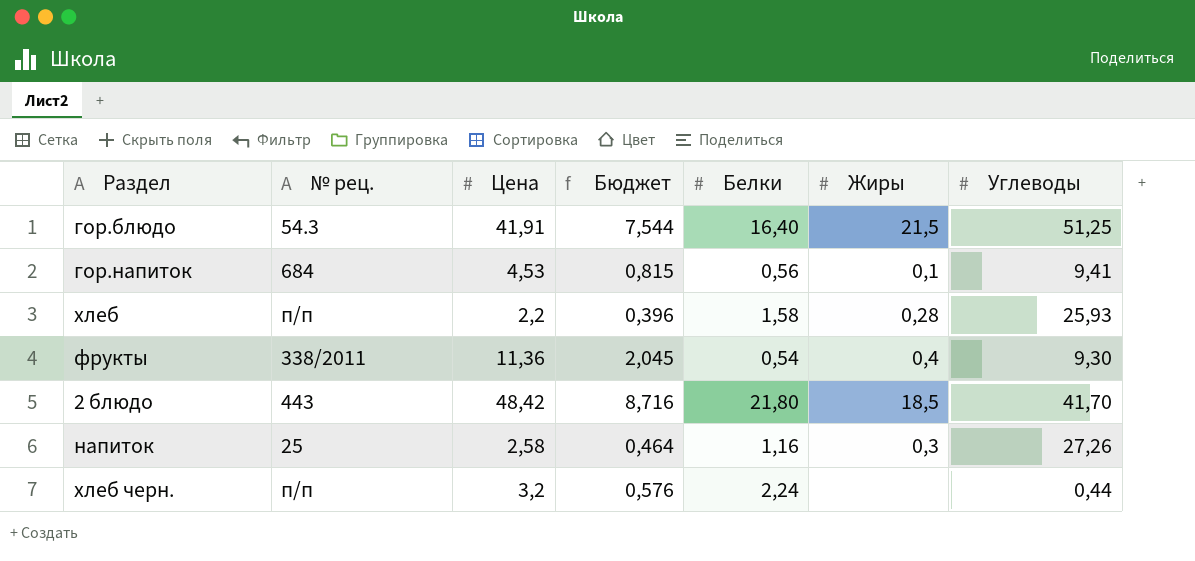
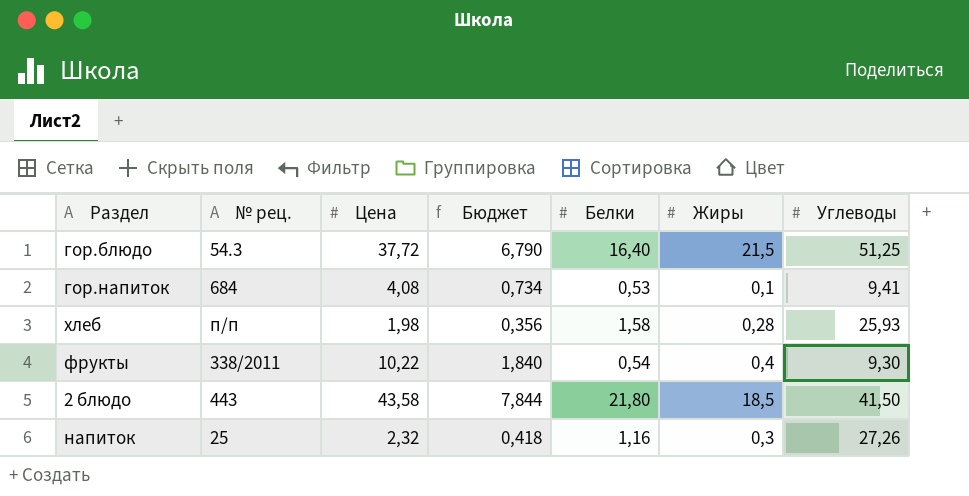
row хлеб черн.: п/п | 3,2 | 0,576 | 2,24 | none | 0,44 -> none
гор.блюдо | Цена: 41,91 -> 37,72
гор.блюдо | Бюджет: 7,544 -> 6,790
гор.напиток | Цена: 4,53 -> 4,08
гор.напиток | Бюджет: 0,815 -> 0,734
гор.напиток | Белки: 0,56 -> 0,53
хлеб | Цена: 2,2 -> 1,98
хлеб | Бюджет: 0,396 -> 0,356
фрукты | Цена: 11,36 -> 10,22
фрукты | Бюджет: 2,045 -> 1,840
2 блюдо | Цена: 48,42 -> 43,58
2 блюдо | Бюджет: 8,716 -> 7,844
2 блюдо | Углеводы: 41,70 -> 41,50
напиток | Цена: 2,58 -> 2,32
напиток | Бюджет: 0,464 -> 0,418

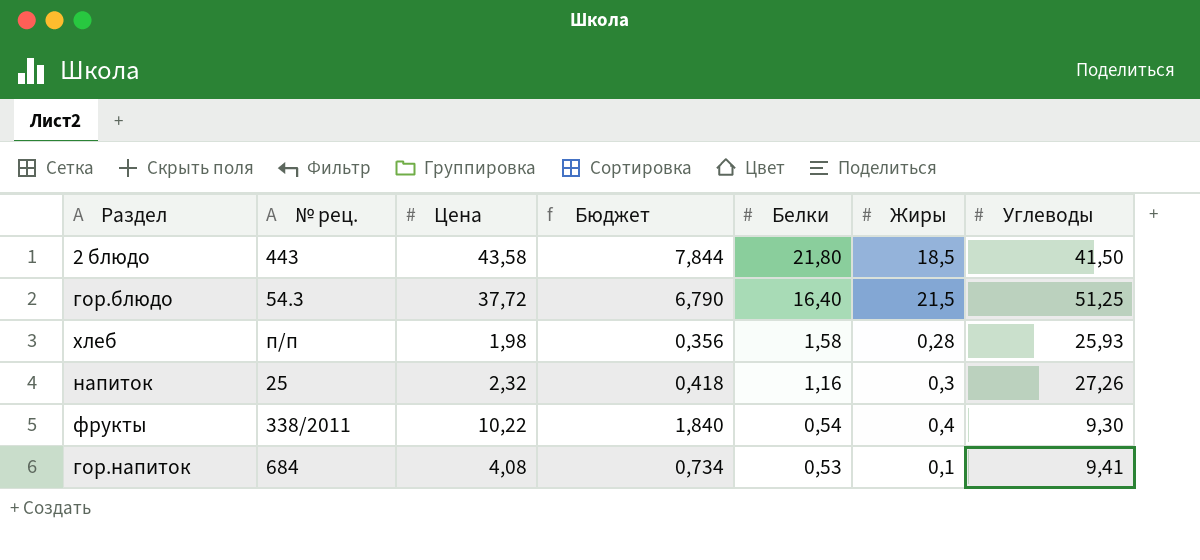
row order: none -> Белки descending

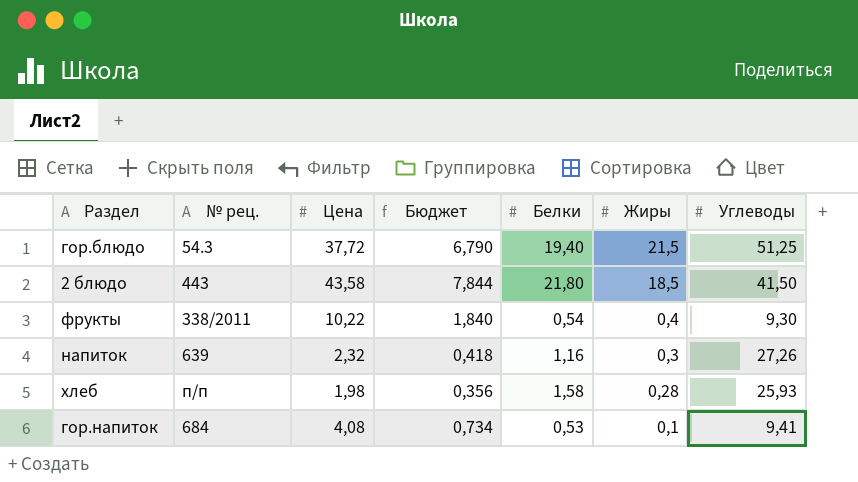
row order: Белки descending -> Жиры descending
гор.блюдо | Белки: 16,40 -> 19,40
напиток | № рец.: 25 -> 639

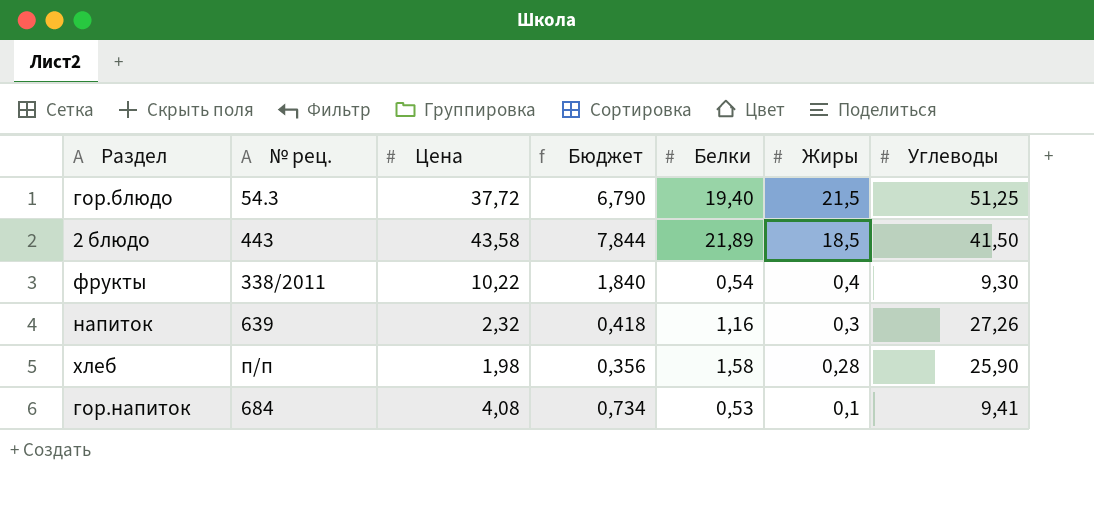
2 блюдо | Белки: 21,80 -> 21,89
хлеб | Углеводы: 25,93 -> 25,90

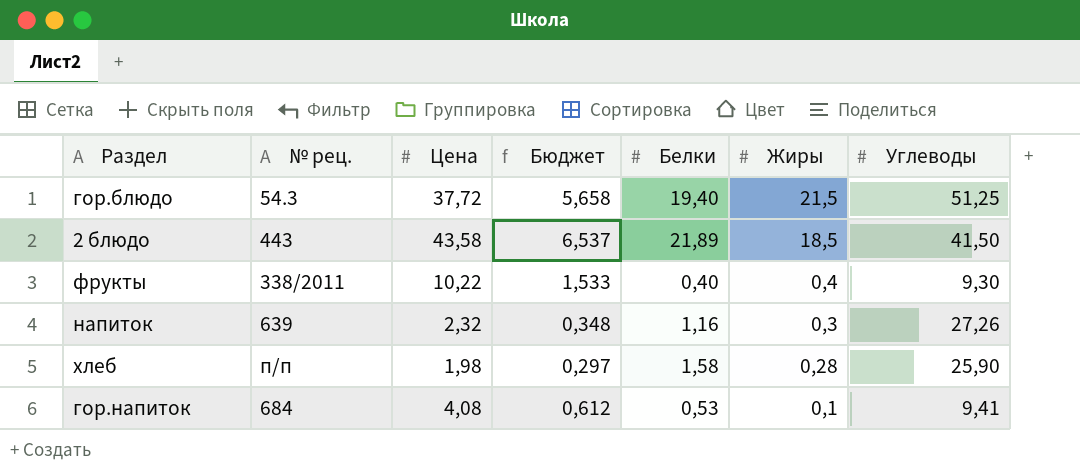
column Бюджет | formula: [Цена] * 0,18 -> [Цена] * 0,15
фрукты | Белки: 0,54 -> 0,40

